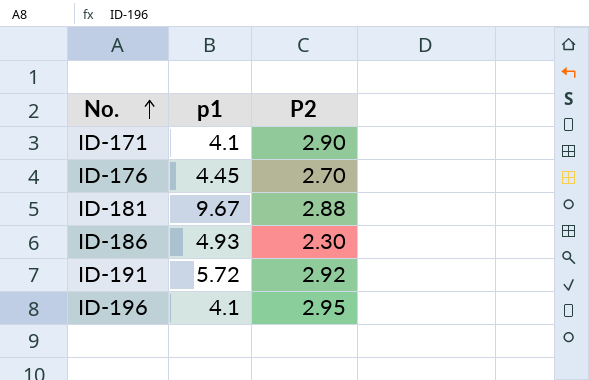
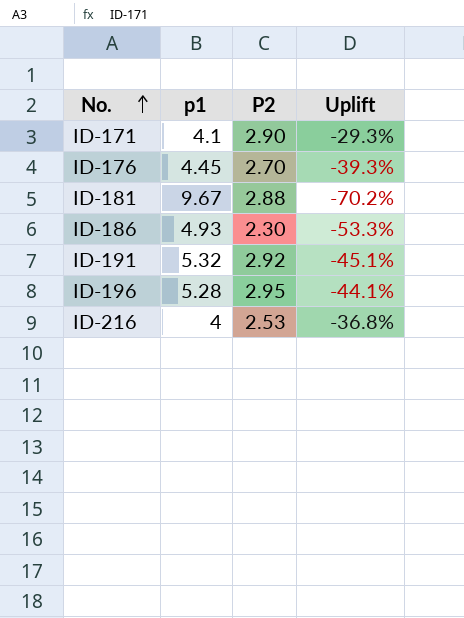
column Uplift | formula: none -> ([P2] - [p1]) / [p1]
ID-191 | p1: 5.72 -> 5.32
ID-196 | p1: 4.1 -> 5.28
row ID-216: none -> 4 | 2.53 | -36.8%

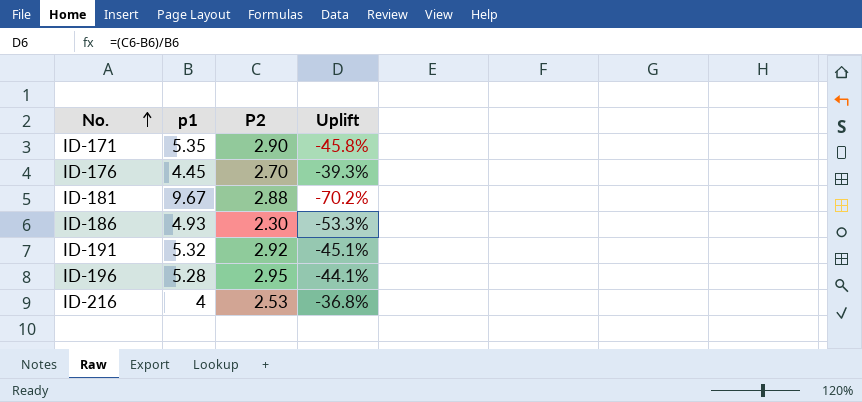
ID-171 | p1: 4.1 -> 5.35
ID-171 | Uplift: -29.3% -> -45.8%

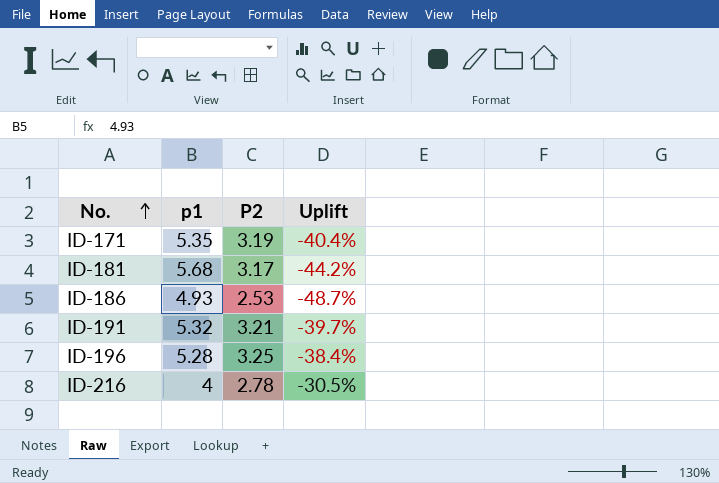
row ID-176: 4.45 | 2.70 | -39.3% -> none
ID-171 | P2: 2.90 -> 3.19
ID-171 | Uplift: -45.8% -> -40.4%
ID-181 | p1: 9.67 -> 5.68
ID-181 | P2: 2.88 -> 3.17
ID-181 | Uplift: -70.2% -> -44.2%
ID-186 | P2: 2.30 -> 2.53
ID-186 | Uplift: -53.3% -> -48.7%
ID-191 | P2: 2.92 -> 3.21
ID-191 | Uplift: -45.1% -> -39.7%
ID-196 | P2: 2.95 -> 3.25
ID-196 | Uplift: -44.1% -> -38.4%
ID-216 | P2: 2.53 -> 2.78
ID-216 | Uplift: -36.8% -> -30.5%

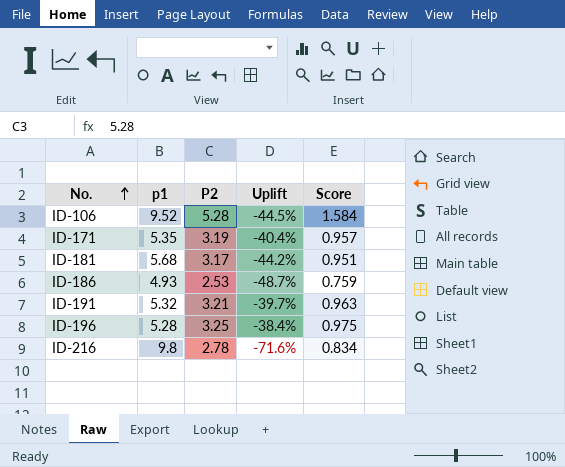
column Score | formula: none -> [P2] * 0.3
row ID-106: none -> 9.52 | 5.28 | -44.5% | 1.584
ID-216 | p1: 4 -> 9.8
ID-216 | Uplift: -30.5% -> -71.6%

